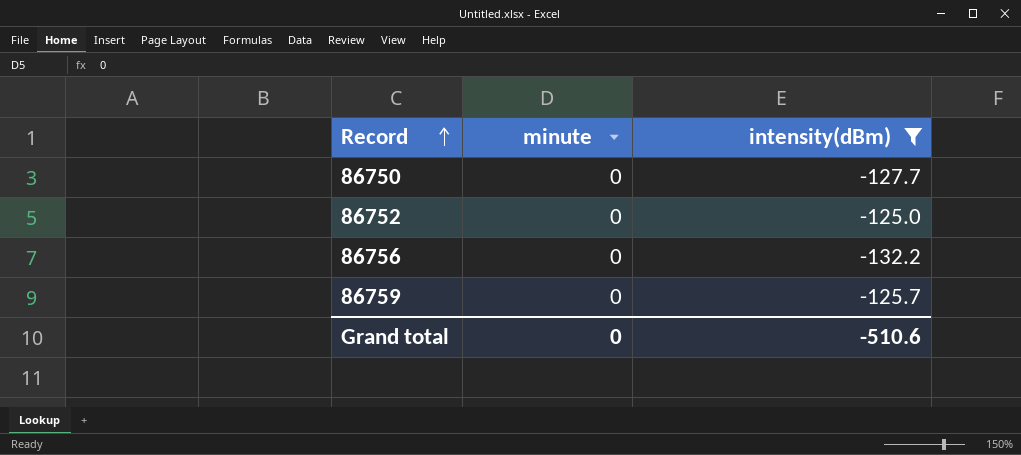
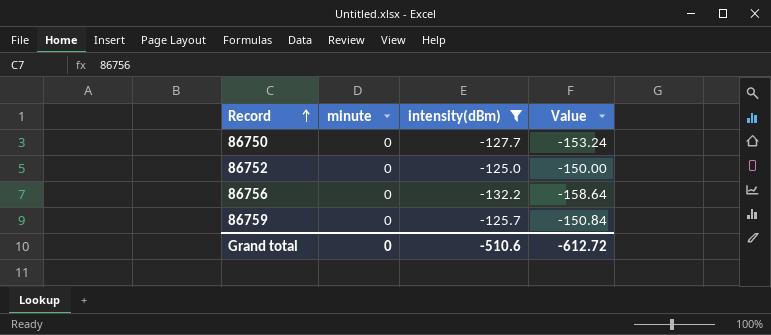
column Value | formula: none -> [intensity(dBm)] * 1.2

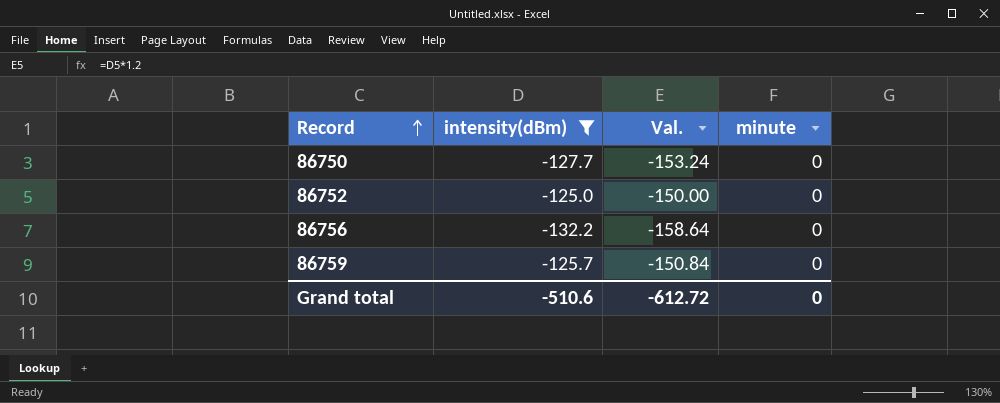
column name: Value -> Val.
column minute | position: 2 -> 4

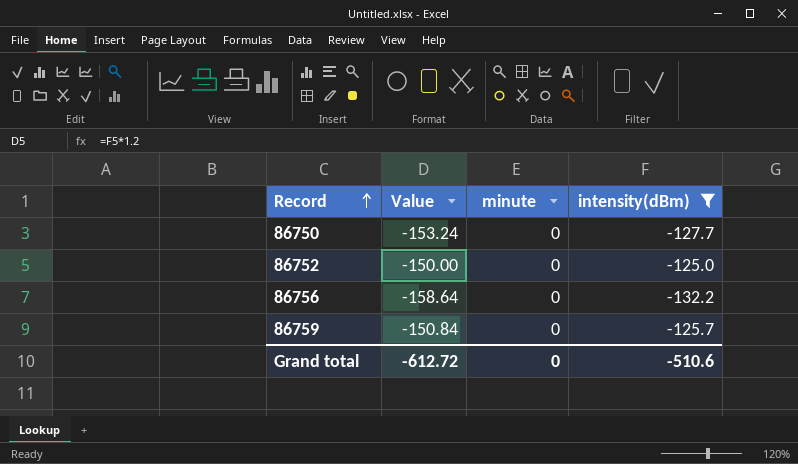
column name: Val. -> Value
column intensity(dBm) | position: 2 -> 4

